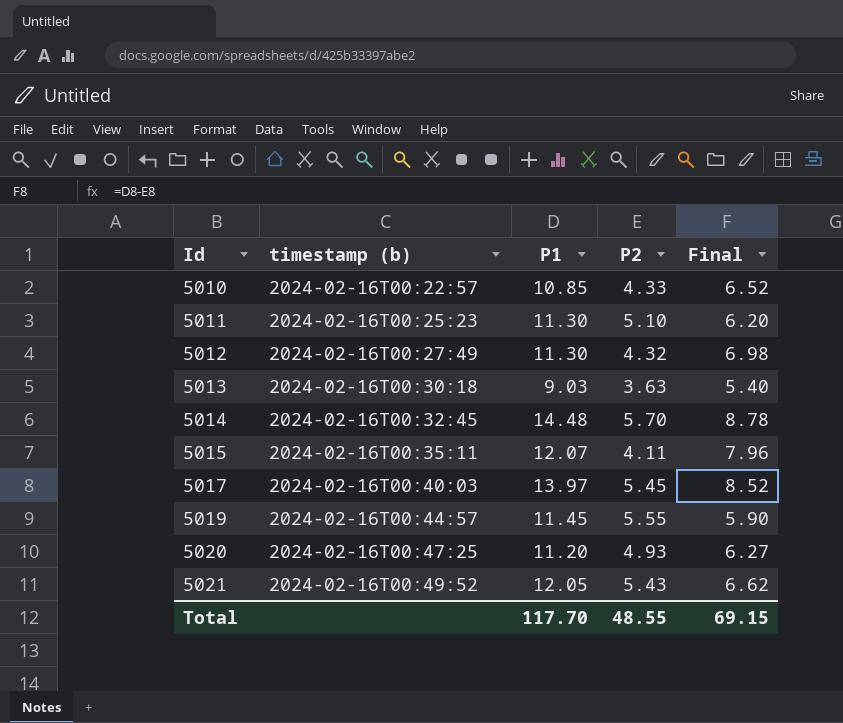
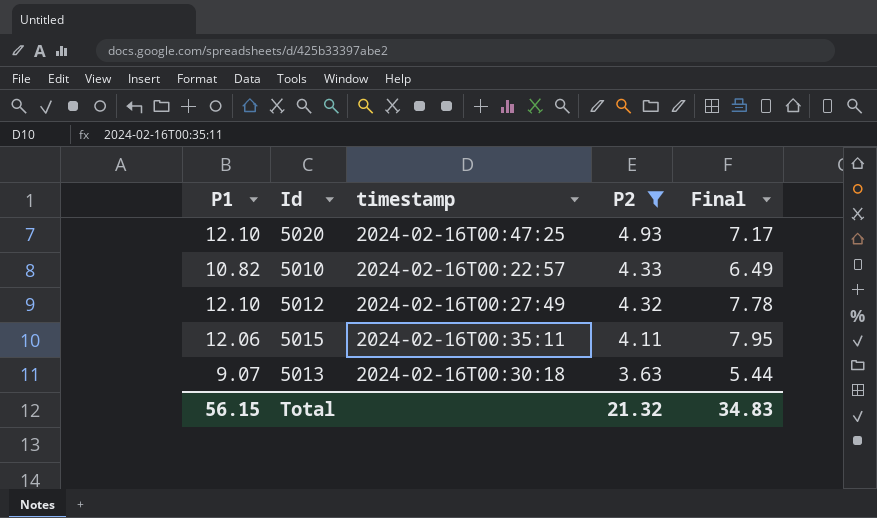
filter: none -> P2 <= 4.93
row order: Id ascending -> P2 descending
column P1 | position: 3 -> 1
column name: timestamp (b) -> timestamp
5020 | P1: 11.20 -> 12.10
5020 | Final: 6.27 -> 7.17
5010 | P1: 10.85 -> 10.82
5010 | Final: 6.52 -> 6.49
5012 | P1: 11.30 -> 12.10
5012 | Final: 6.98 -> 7.78
5015 | P1: 12.07 -> 12.06
5015 | Final: 7.96 -> 7.95
5013 | P1: 9.03 -> 9.07
5013 | Final: 5.40 -> 5.44
Total | P1: 117.70 -> 56.15
Total | P2: 48.55 -> 21.32
Total | Final: 69.15 -> 34.83

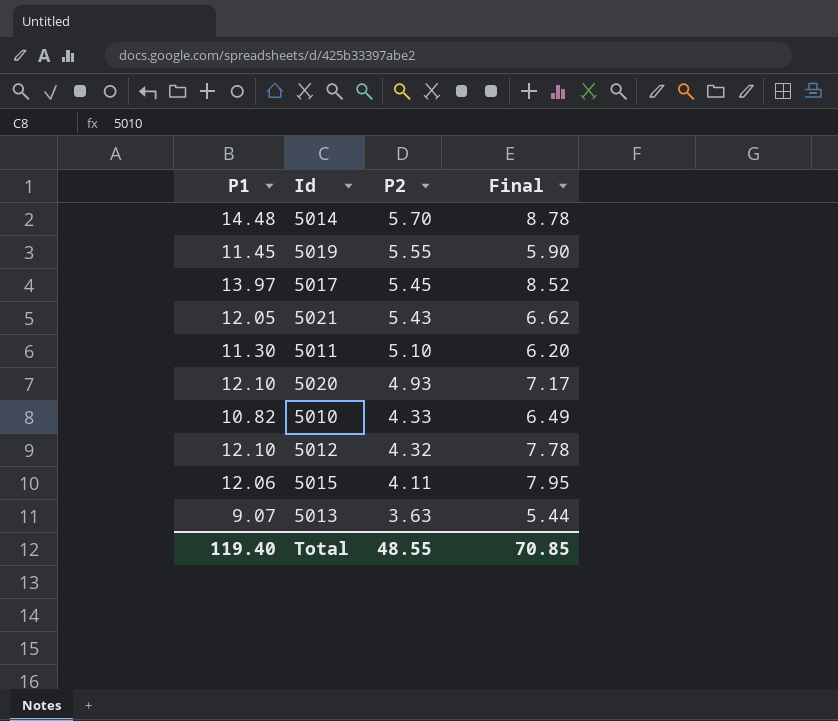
filter: P2 <= 4.93 -> none
column timestamp | position: 3 -> none
Total | P1: 56.15 -> 119.40
Total | P2: 21.32 -> 48.55
Total | Final: 34.83 -> 70.85

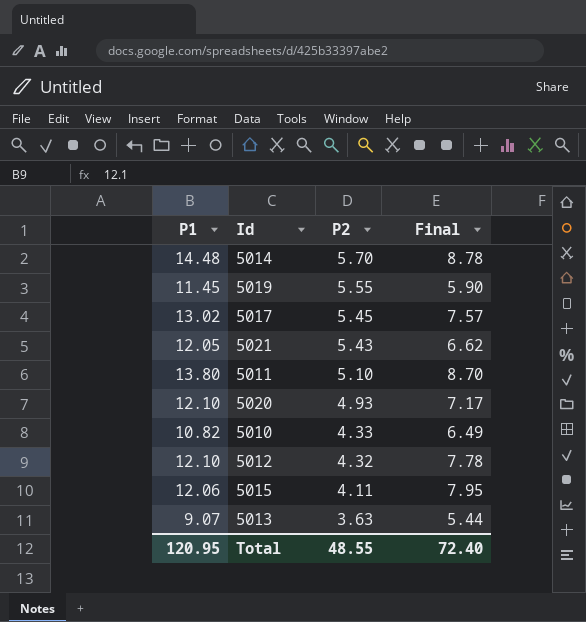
5017 | P1: 13.97 -> 13.02
5017 | Final: 8.52 -> 7.57
5011 | P1: 11.30 -> 13.80
5011 | Final: 6.20 -> 8.70
Total | P1: 119.40 -> 120.95
Total | Final: 70.85 -> 72.40

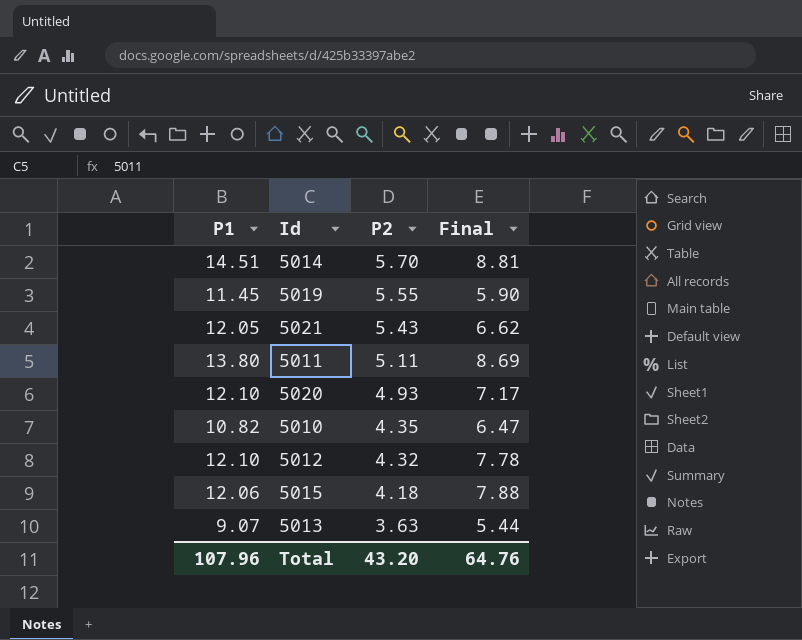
row 5017: 13.02 | 5.45 | 7.57 -> none
5014 | P1: 14.48 -> 14.51
5014 | Final: 8.78 -> 8.81
5011 | P2: 5.10 -> 5.11
5011 | Final: 8.70 -> 8.69
5010 | P2: 4.33 -> 4.35
5010 | Final: 6.49 -> 6.47
5015 | P2: 4.11 -> 4.18
5015 | Final: 7.95 -> 7.88
Total | P1: 120.95 -> 107.96
Total | P2: 48.55 -> 43.20
Total | Final: 72.40 -> 64.76

